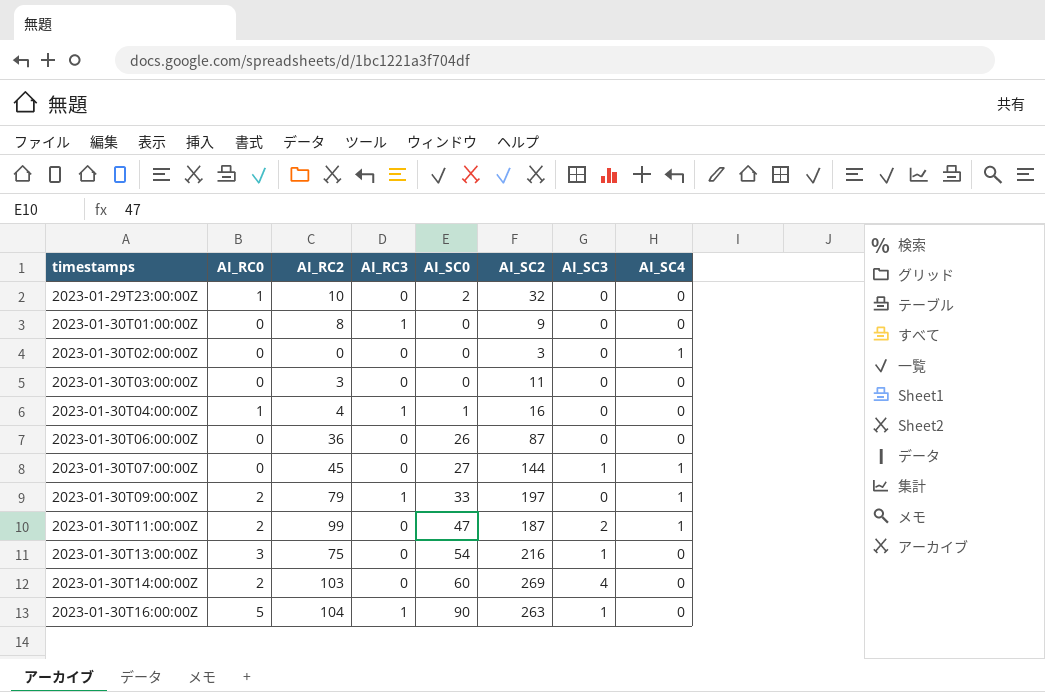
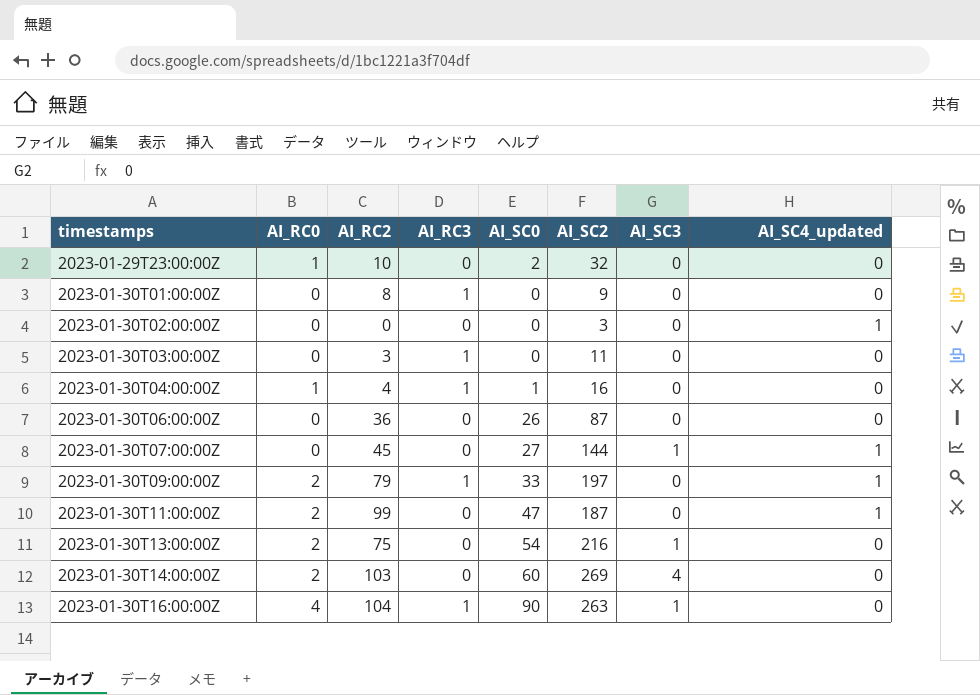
column name: AI_SC4 -> AI_SC4_updated
2023-01-30T03:00:00Z | AI_RC3: 0 -> 1
2023-01-30T11:00:00Z | AI_SC3: 2 -> 0
2023-01-30T13:00:00Z | AI_RC0: 3 -> 2
2023-01-30T16:00:00Z | AI_RC0: 5 -> 4

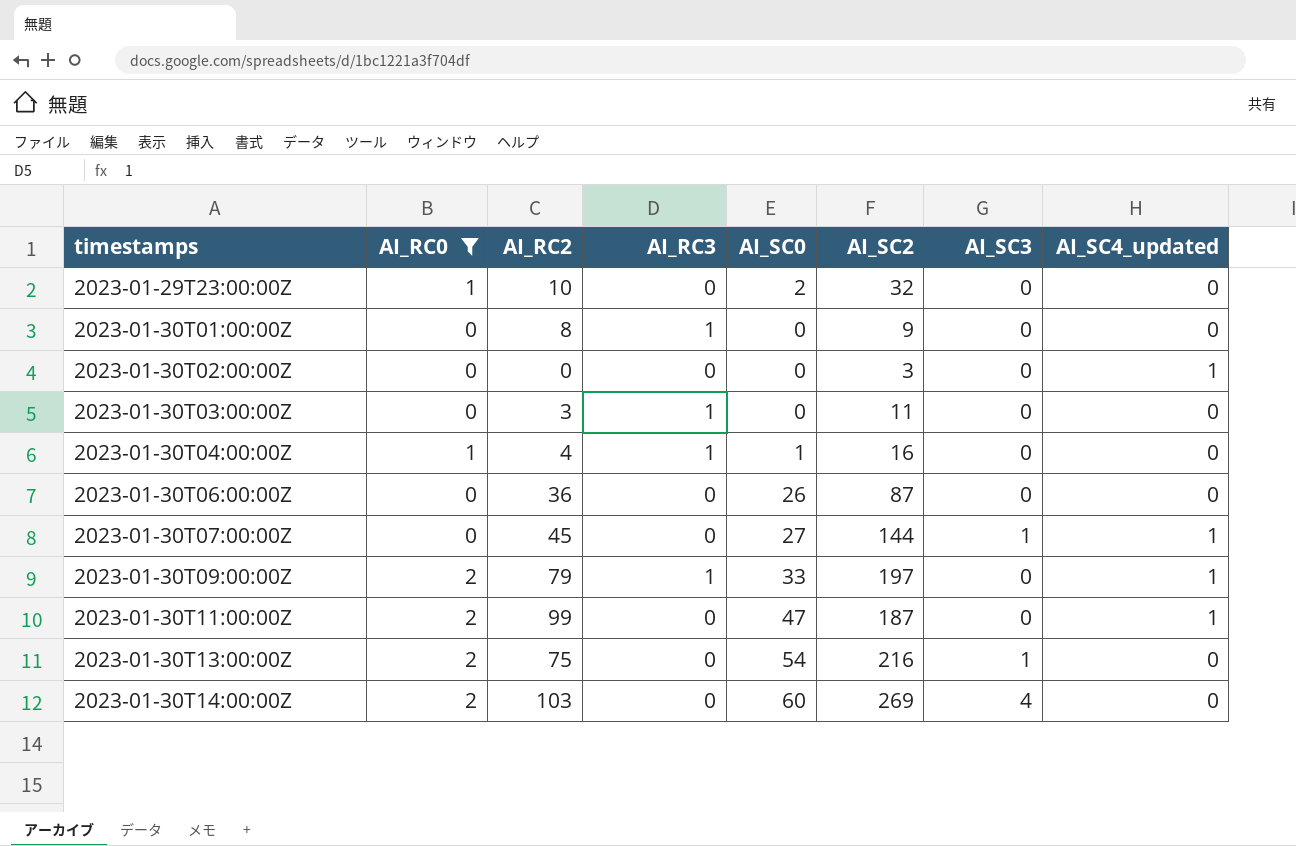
filter: none -> AI_RC0 != 4

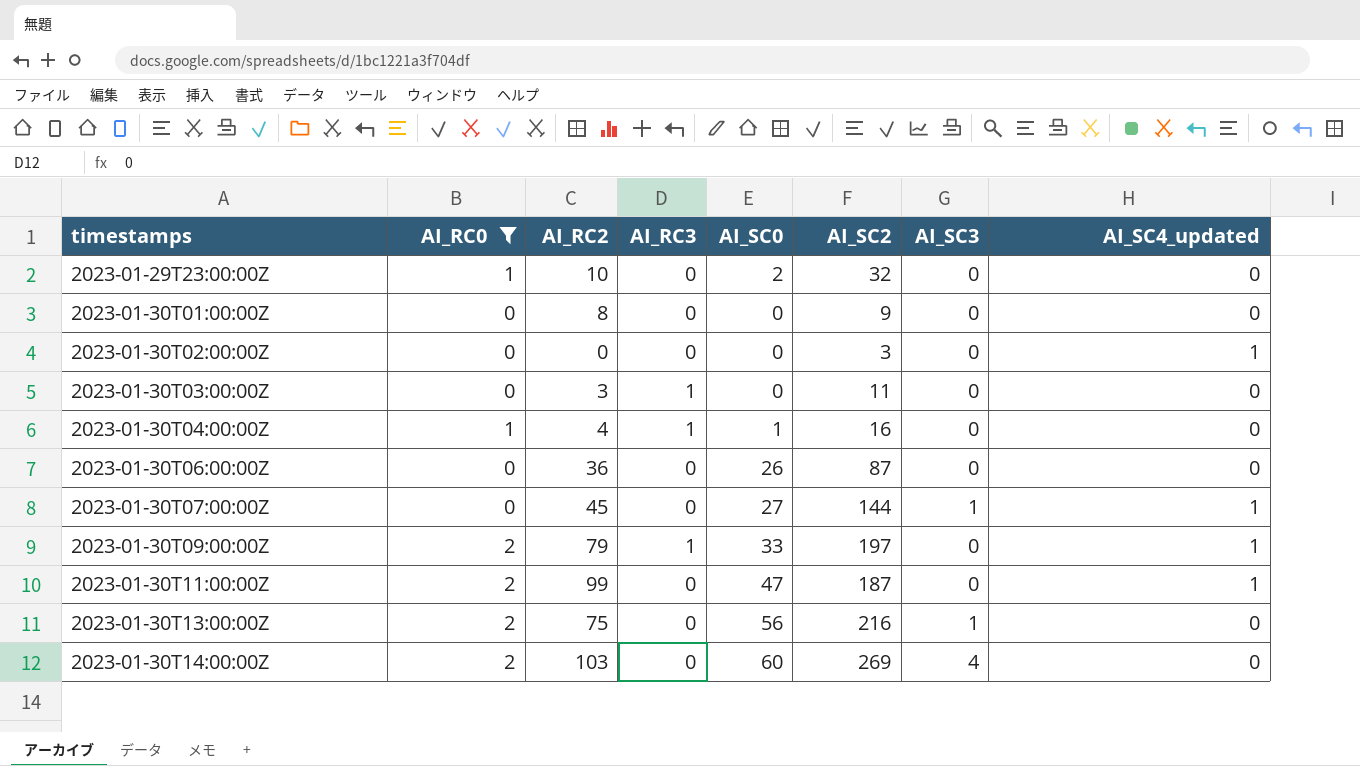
2023-01-30T01:00:00Z | AI_RC3: 1 -> 0
2023-01-30T13:00:00Z | AI_SC0: 54 -> 56

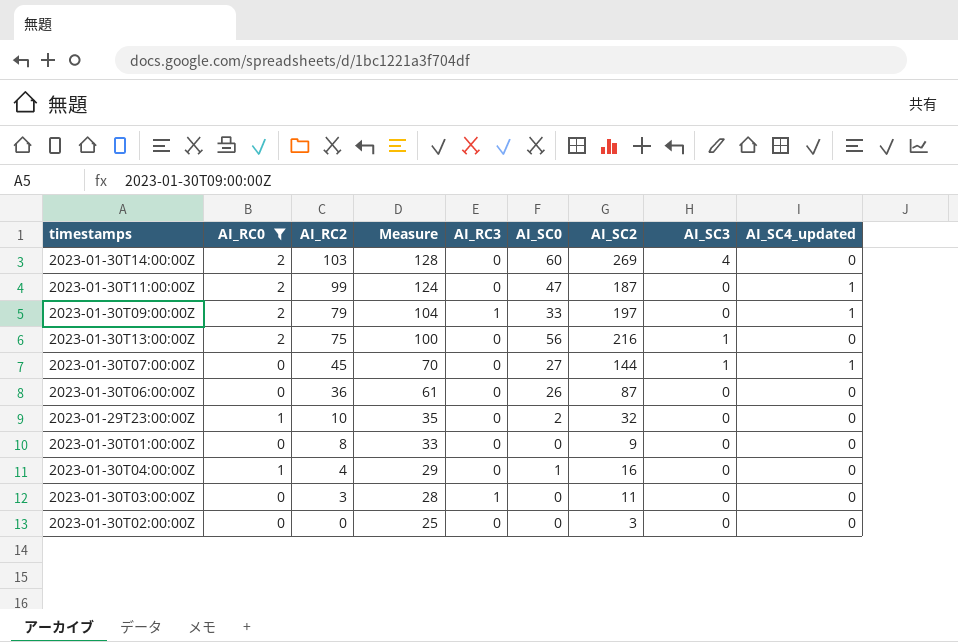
row order: timestamps ascending -> AI_RC2 descending
column Measure | formula: none -> [AI_RC2] + 25
2023-01-30T04:00:00Z | AI_RC3: 1 -> 0
2023-01-30T02:00:00Z | AI_SC4_updated: 1 -> 0

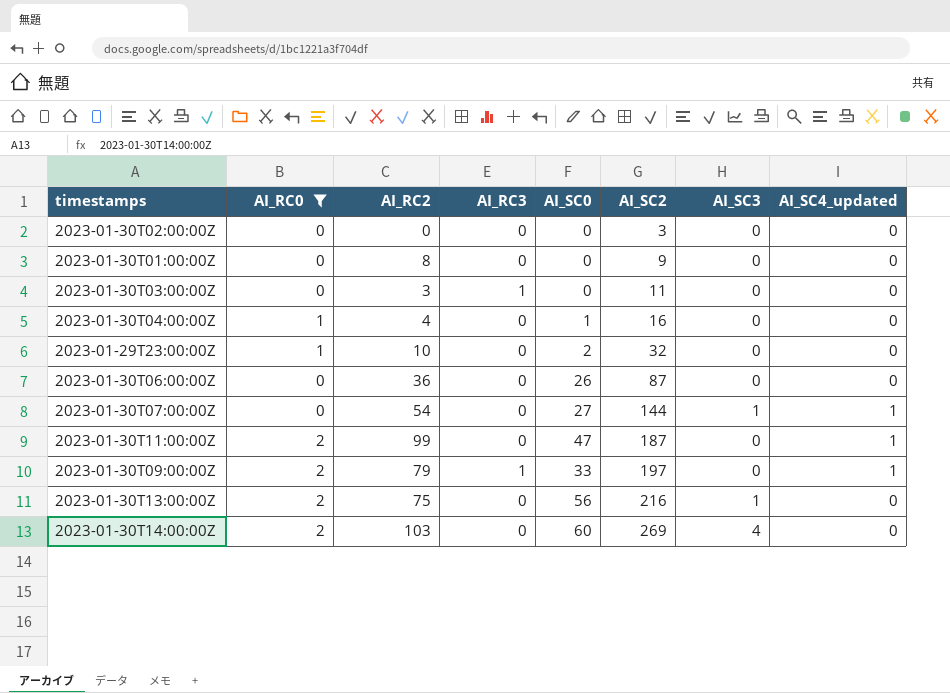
row order: AI_RC2 descending -> AI_SC2 ascending
column Measure | formula: [AI_RC2] + 25 -> none
2023-01-30T07:00:00Z | AI_RC2: 45 -> 54

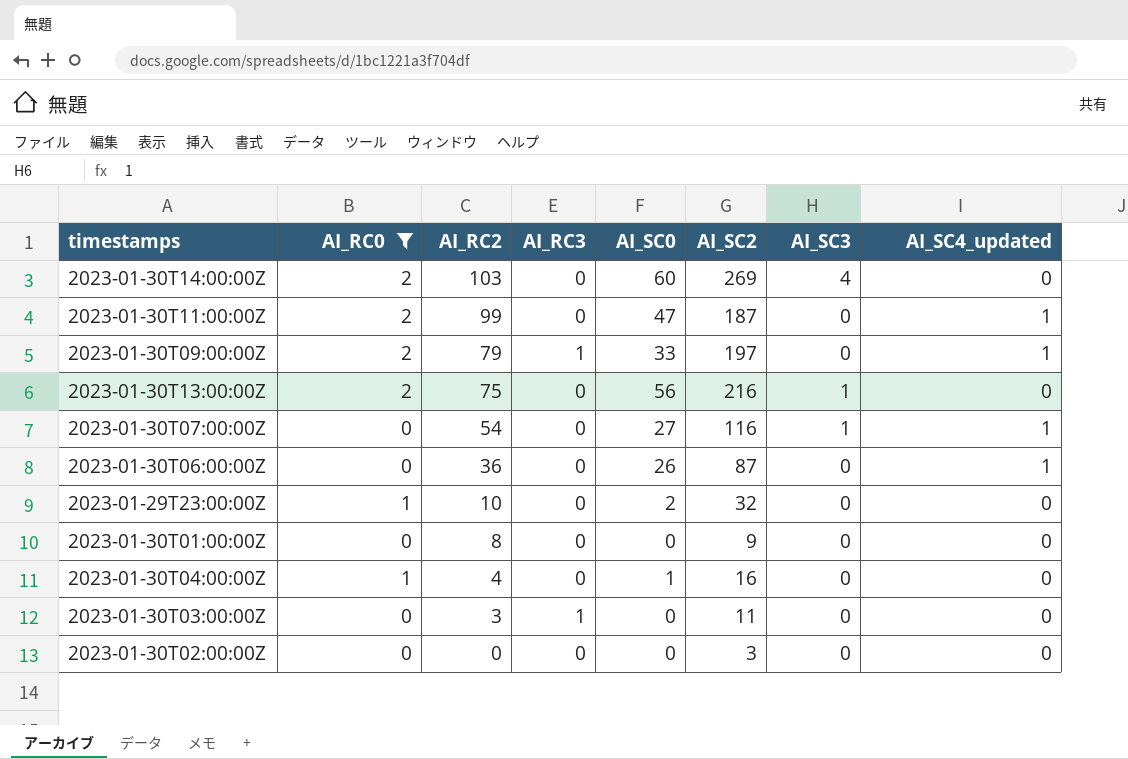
row order: AI_SC2 ascending -> AI_RC2 descending
2023-01-30T07:00:00Z | AI_SC2: 144 -> 116
2023-01-30T06:00:00Z | AI_SC4_updated: 0 -> 1

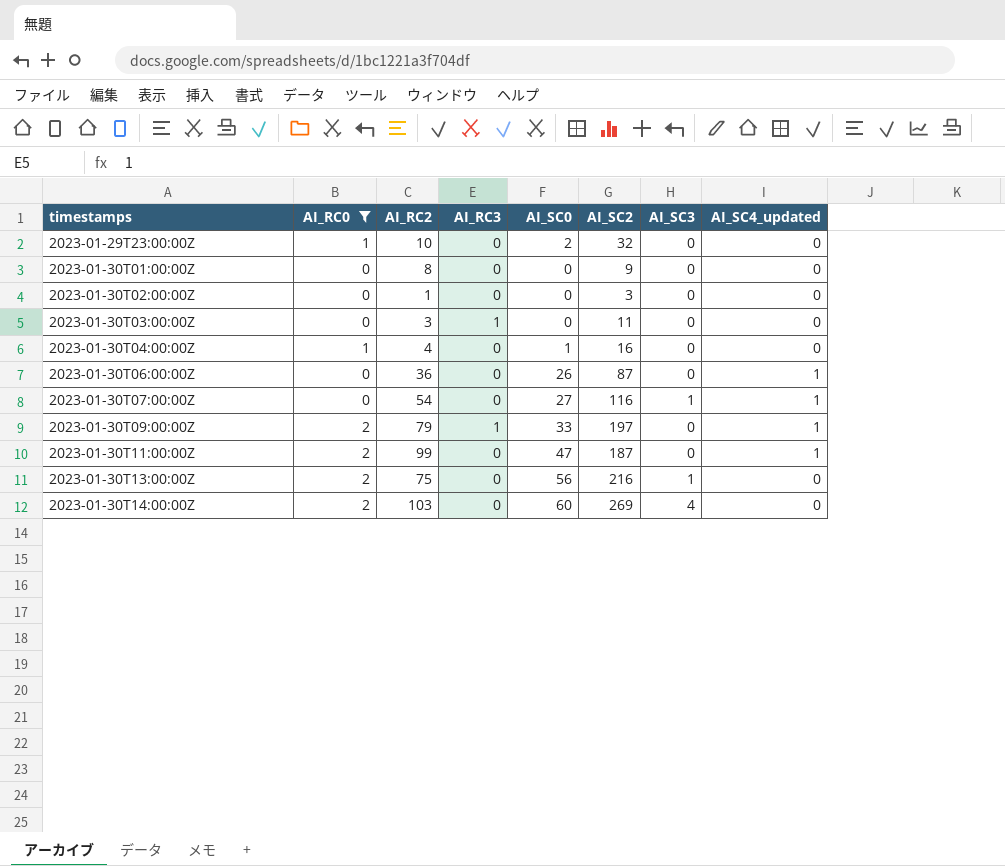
row order: AI_RC2 descending -> timestamps ascending
2023-01-30T02:00:00Z | AI_RC2: 0 -> 1

